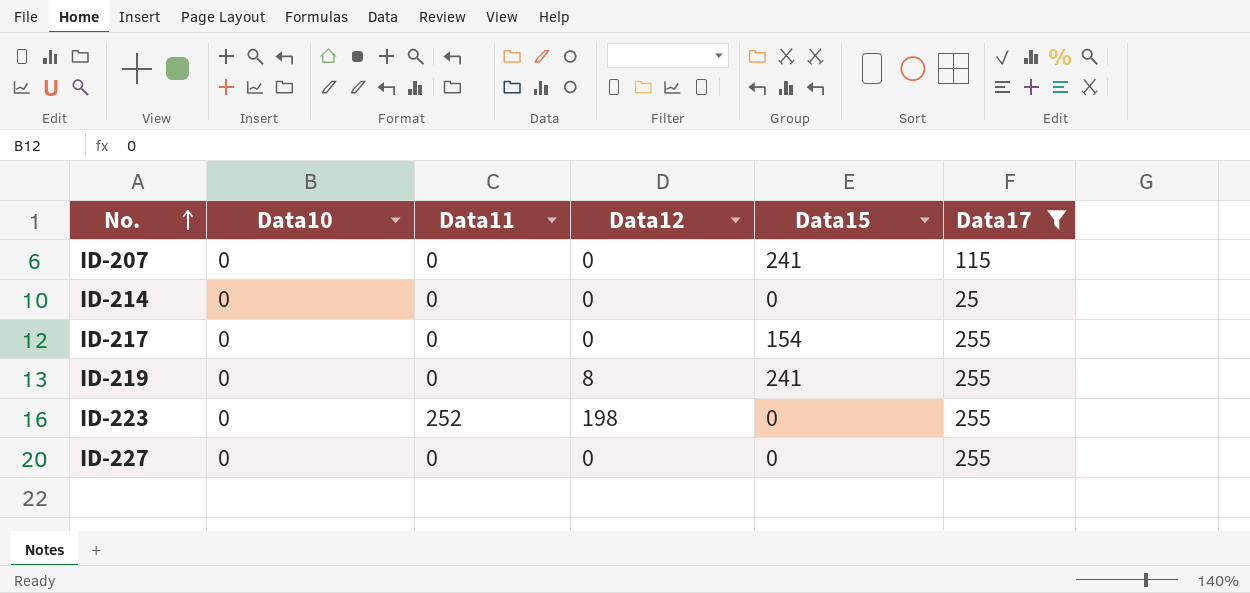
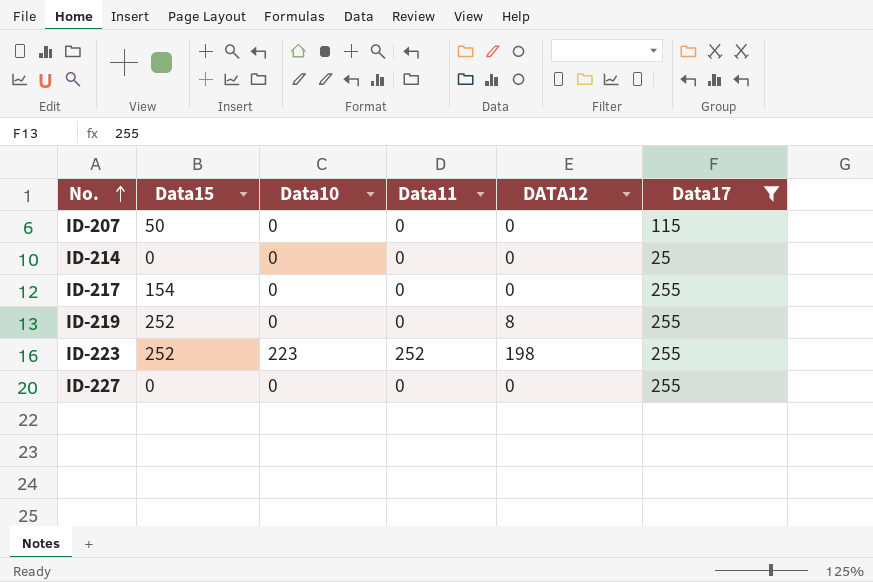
column Data15 | position: 5 -> 2
column name: Data12 -> DATA12
ID-207 | Data15: 241 -> 50
ID-219 | Data15: 241 -> 252
ID-223 | Data15: 0 -> 252
ID-223 | Data10: 0 -> 223

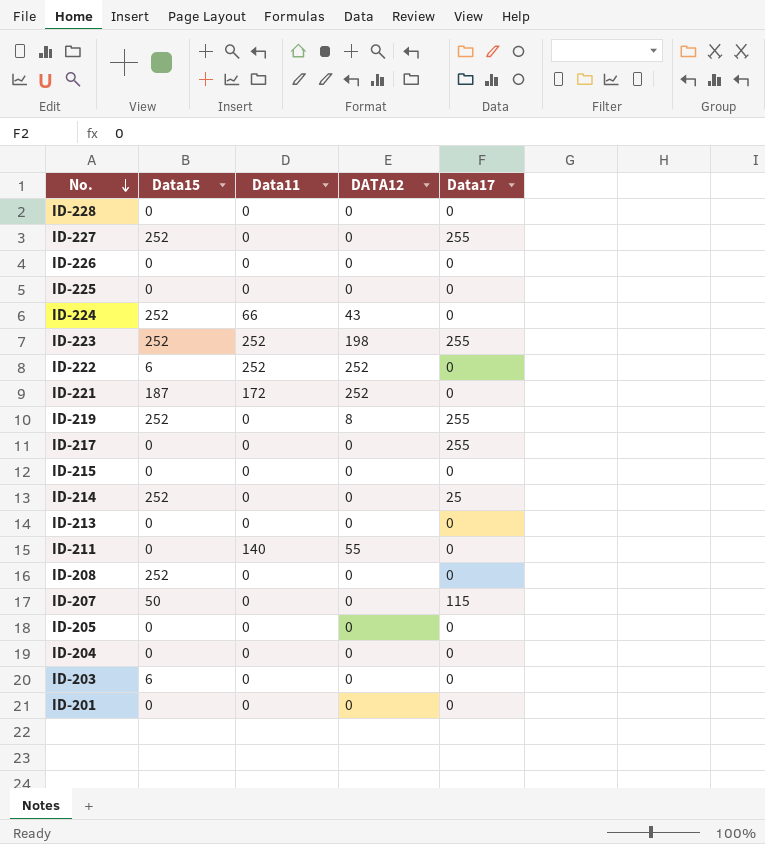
filter: Data17 != 0 -> none
row order: No. ascending -> No. descending
column Data10 | position: 3 -> none
ID-227 | Data15: 0 -> 252
ID-217 | Data15: 154 -> 0
ID-214 | Data15: 0 -> 252

